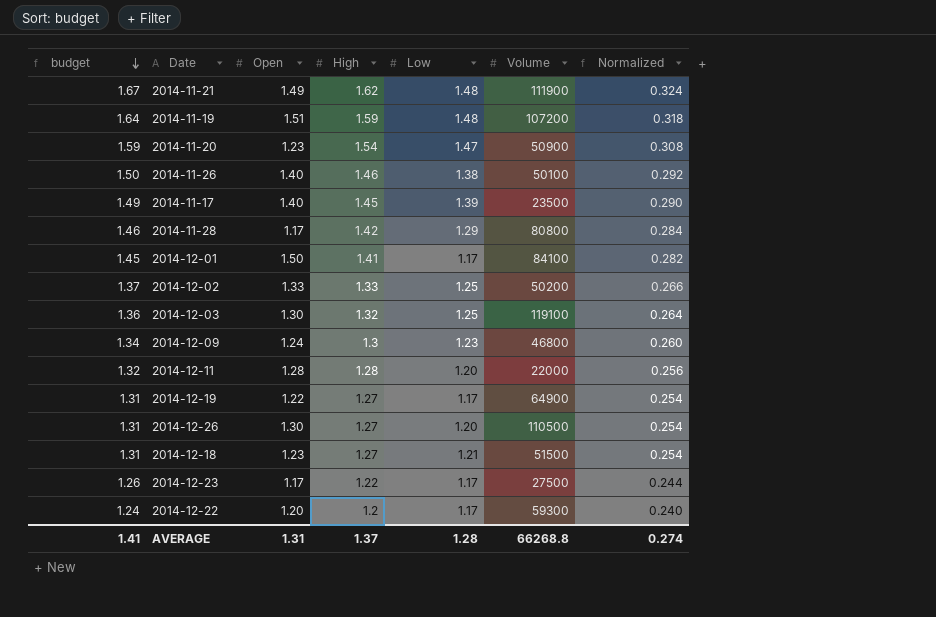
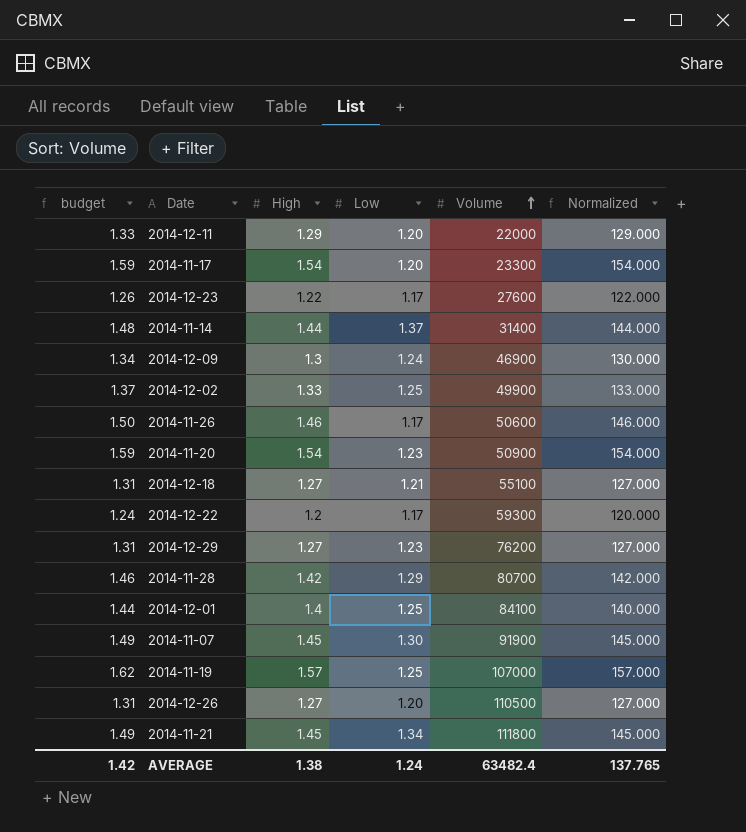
row order: budget descending -> Volume ascending
column Open | position: 3 -> none
column Normalized | formula: [High] * 0.2 -> [High] * 100
row 2014-12-03: 1.36 | 1.30 | 1.32 | 1.25 | 119100 | 0.264 -> none
row 2014-12-19: 1.31 | 1.22 | 1.27 | 1.17 | 64900 | 0.254 -> none
2014-12-11 | budget: 1.32 -> 1.33
2014-12-11 | High: 1.28 -> 1.29
2014-11-17 | budget: 1.49 -> 1.59
2014-11-17 | High: 1.45 -> 1.54
2014-11-17 | Low: 1.39 -> 1.20
2014-11-17 | Volume: 23500 -> 23300
2014-12-23 | Volume: 27500 -> 27600
row 2014-11-14: none -> 1.48 | 1.44 | 1.37 | 31400 | 144.000
2014-12-09 | Low: 1.23 -> 1.24
2014-12-09 | Volume: 46800 -> 46900
2014-12-02 | Volume: 50200 -> 49900
2014-11-26 | Low: 1.38 -> 1.17
2014-11-26 | Volume: 50100 -> 50600
2014-11-20 | Low: 1.47 -> 1.23
2014-12-18 | Volume: 51500 -> 55100
row 2014-12-29: none -> 1.31 | 1.27 | 1.23 | 76200 | 127.000
2014-11-28 | Volume: 80800 -> 80700
2014-12-01 | budget: 1.45 -> 1.44
2014-12-01 | High: 1.41 -> 1.4
2014-12-01 | Low: 1.17 -> 1.25
row 2014-11-07: none -> 1.49 | 1.45 | 1.30 | 91900 | 145.000
2014-11-19 | budget: 1.64 -> 1.62
2014-11-19 | High: 1.59 -> 1.57
2014-11-19 | Low: 1.48 -> 1.25
2014-11-19 | Volume: 107200 -> 107000
2014-11-21 | budget: 1.67 -> 1.49
2014-11-21 | High: 1.62 -> 1.45
2014-11-21 | Low: 1.48 -> 1.34
2014-11-21 | Volume: 111900 -> 111800
AVERAGE | budget: 1.41 -> 1.42
AVERAGE | High: 1.37 -> 1.38
AVERAGE | Low: 1.28 -> 1.24
AVERAGE | Volume: 66268.8 -> 63482.4
AVERAGE | Normalized: 0.274 -> 137.765

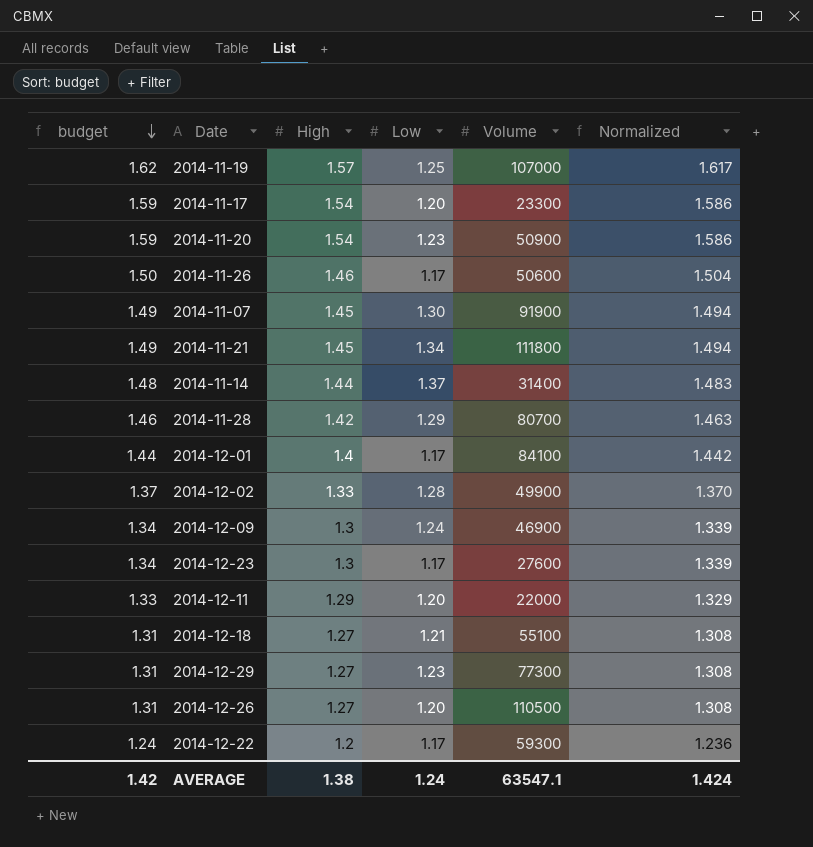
row order: Volume ascending -> budget descending
column Normalized | formula: [High] * 100 -> [High] * 1.03
2014-12-01 | Low: 1.25 -> 1.17
2014-12-02 | Low: 1.25 -> 1.28
2014-12-23 | budget: 1.26 -> 1.34
2014-12-23 | High: 1.22 -> 1.3
2014-12-29 | Volume: 76200 -> 77300
AVERAGE | Volume: 63482.4 -> 63547.1
AVERAGE | Normalized: 137.765 -> 1.424

